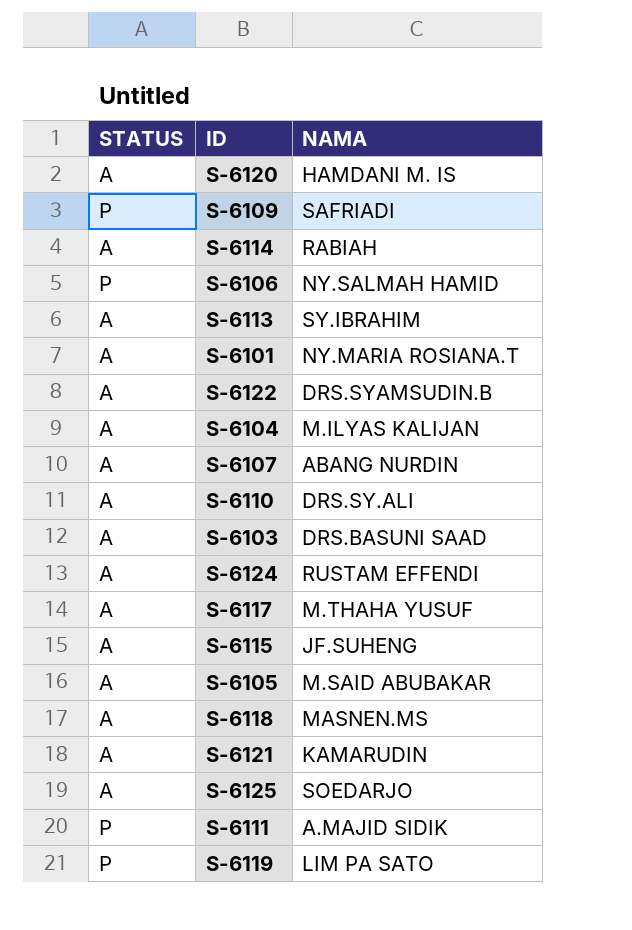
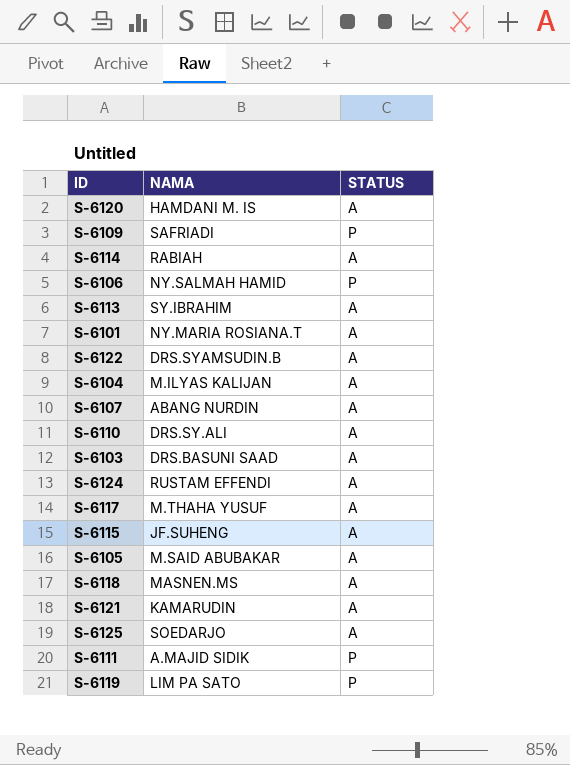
column STATUS | position: 1 -> 3

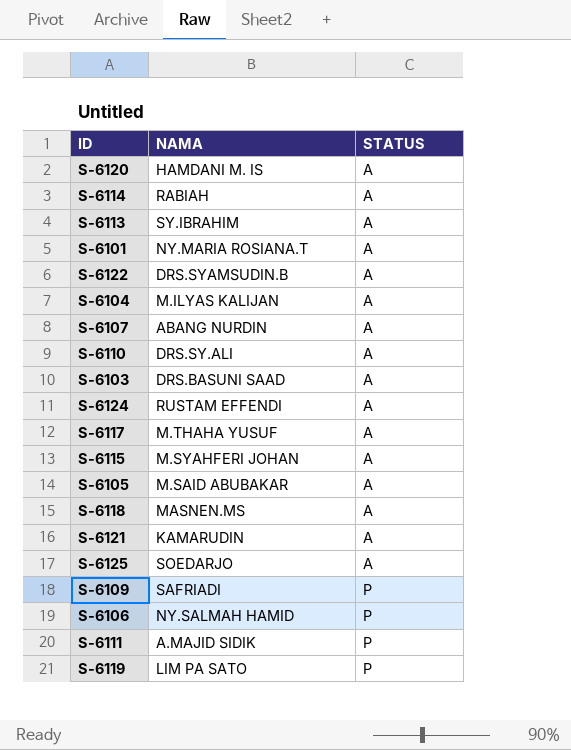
row order: none -> STATUS ascending
S-6115 | NAMA: JF.SUHENG -> M.SYAHFERI JOHAN

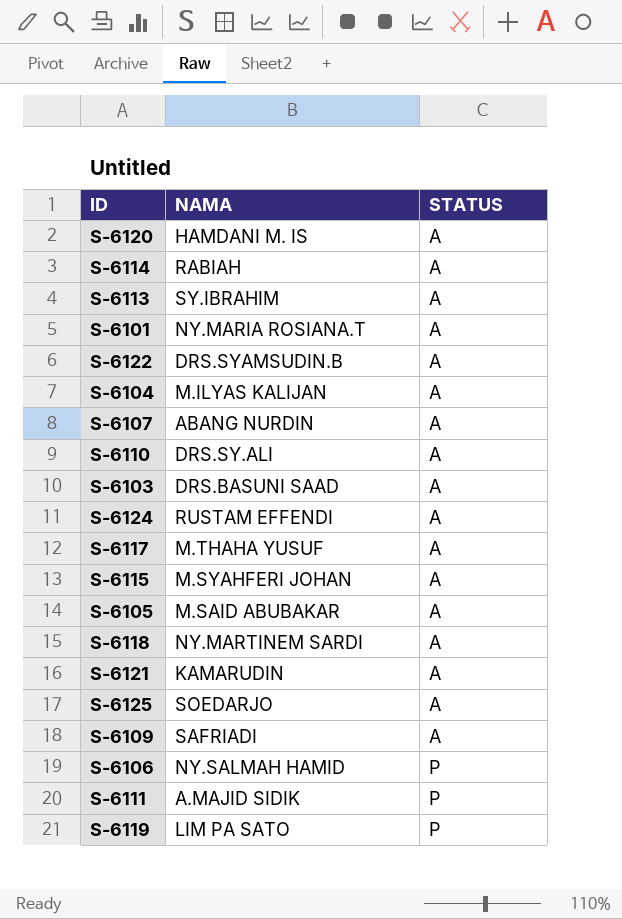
S-6118 | NAMA: MASNEN.MS -> NY.MARTINEM SARDI
S-6109 | STATUS: P -> A

